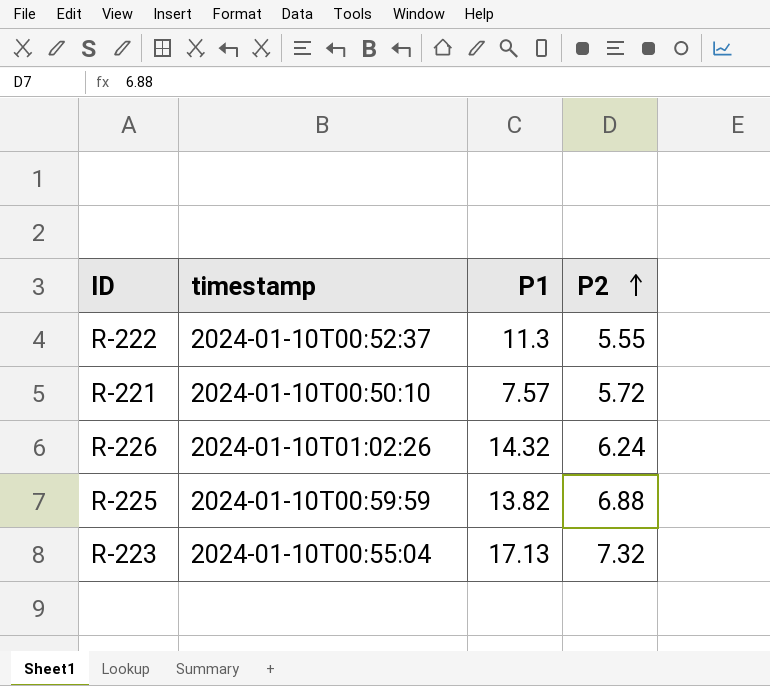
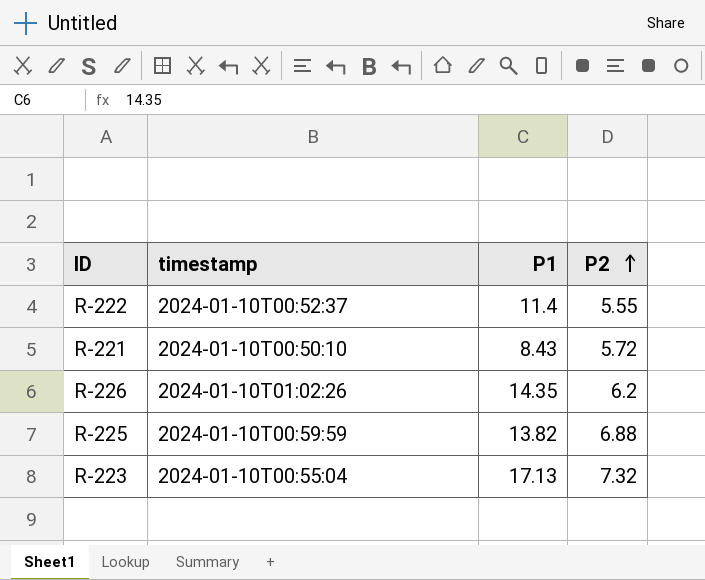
R-222 | P1: 11.3 -> 11.4
R-221 | P1: 7.57 -> 8.43
R-226 | P1: 14.32 -> 14.35
R-226 | P2: 6.24 -> 6.2

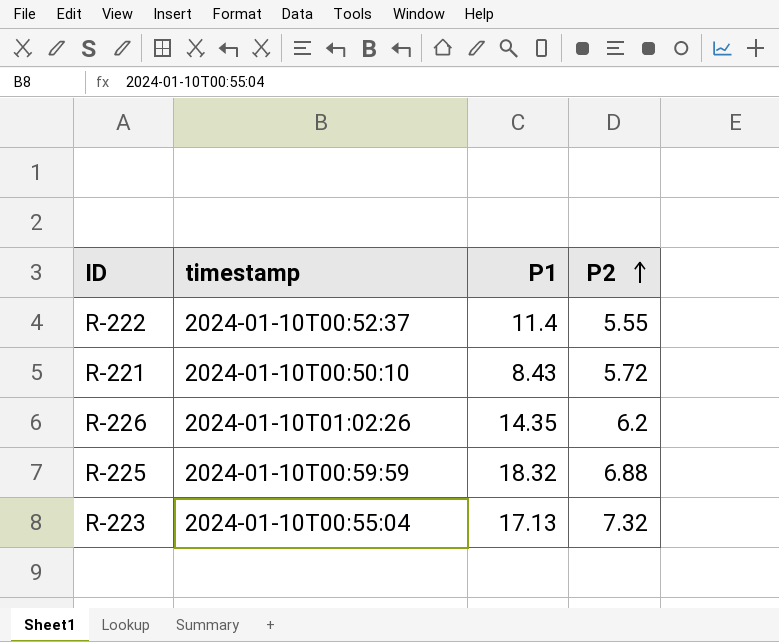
R-225 | P1: 13.82 -> 18.32

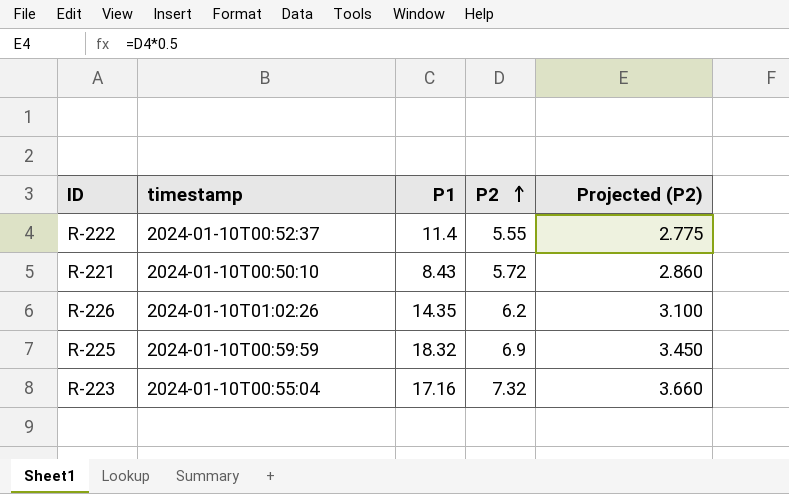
column Projected (P2) | formula: none -> [P2] * 0.5
R-225 | P2: 6.88 -> 6.9
R-223 | P1: 17.13 -> 17.16

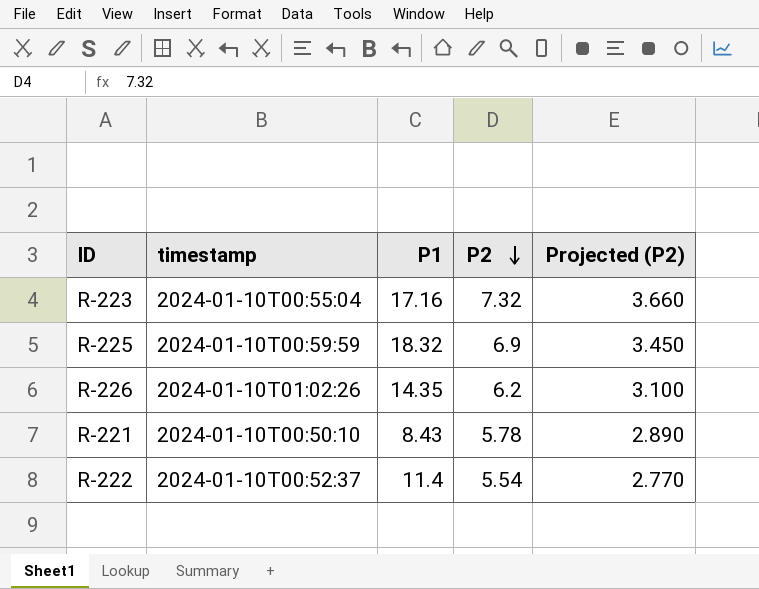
row order: P2 ascending -> P2 descending
R-221 | P2: 5.72 -> 5.78
R-221 | Projected (P2): 2.860 -> 2.890
R-222 | P2: 5.55 -> 5.54
R-222 | Projected (P2): 2.775 -> 2.770

